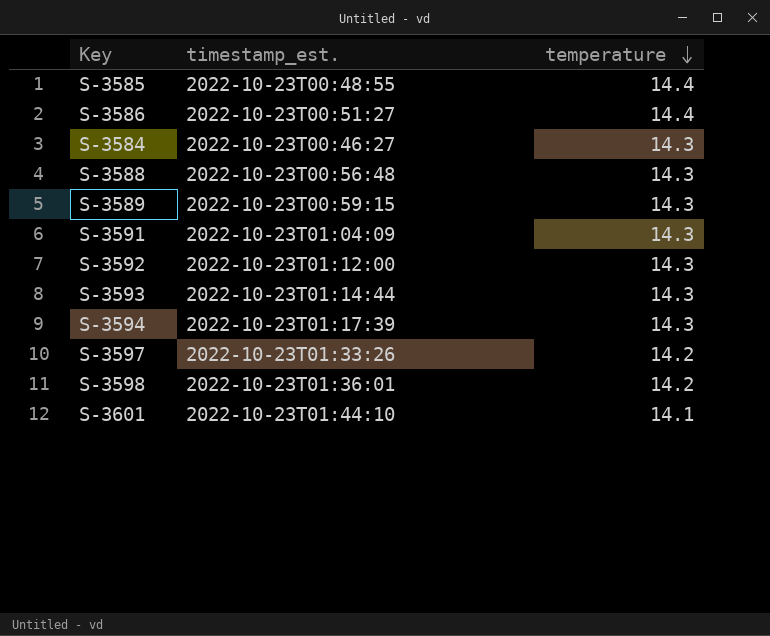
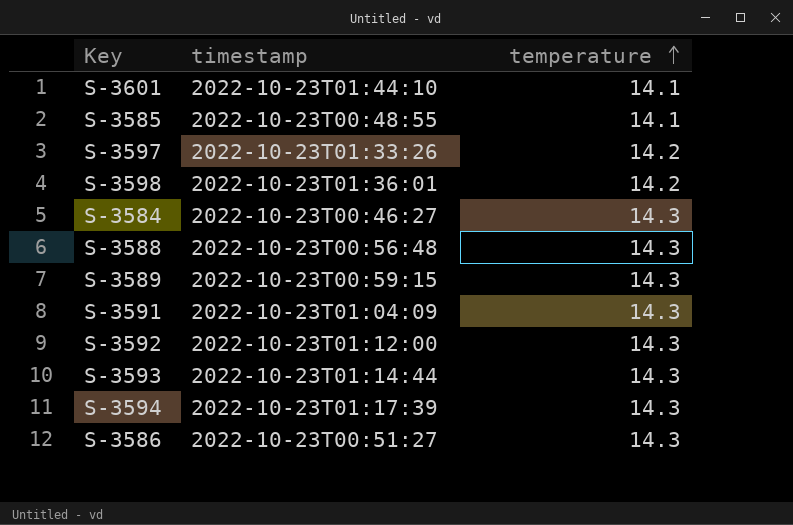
row order: temperature descending -> temperature ascending
column name: timestamp_est. -> timestamp
S-3585 | temperature: 14.4 -> 14.1
S-3586 | temperature: 14.4 -> 14.3

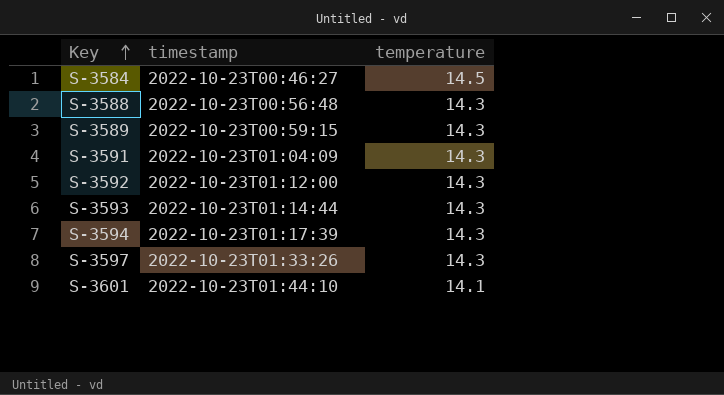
row order: temperature ascending -> Key ascending
row S-3585: 2022-10-23T00:48:55 | 14.1 -> none
row S-3598: 2022-10-23T01:36:01 | 14.2 -> none
row S-3586: 2022-10-23T00:51:27 | 14.3 -> none
S-3584 | temperature: 14.3 -> 14.5
S-3597 | temperature: 14.2 -> 14.3

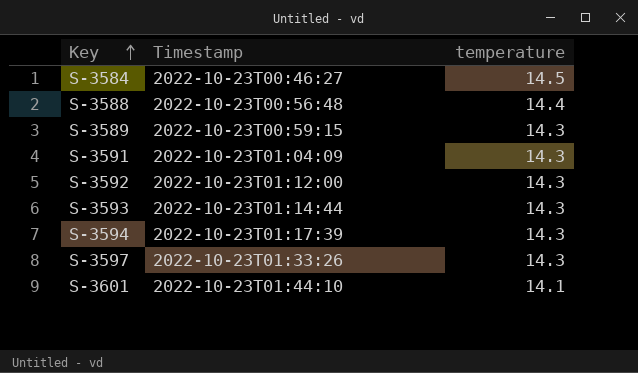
column name: timestamp -> Timestamp
S-3588 | temperature: 14.3 -> 14.4

